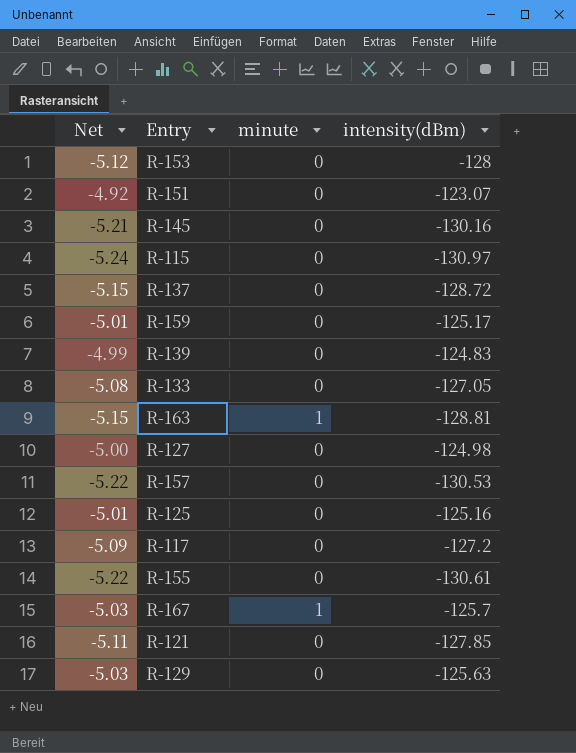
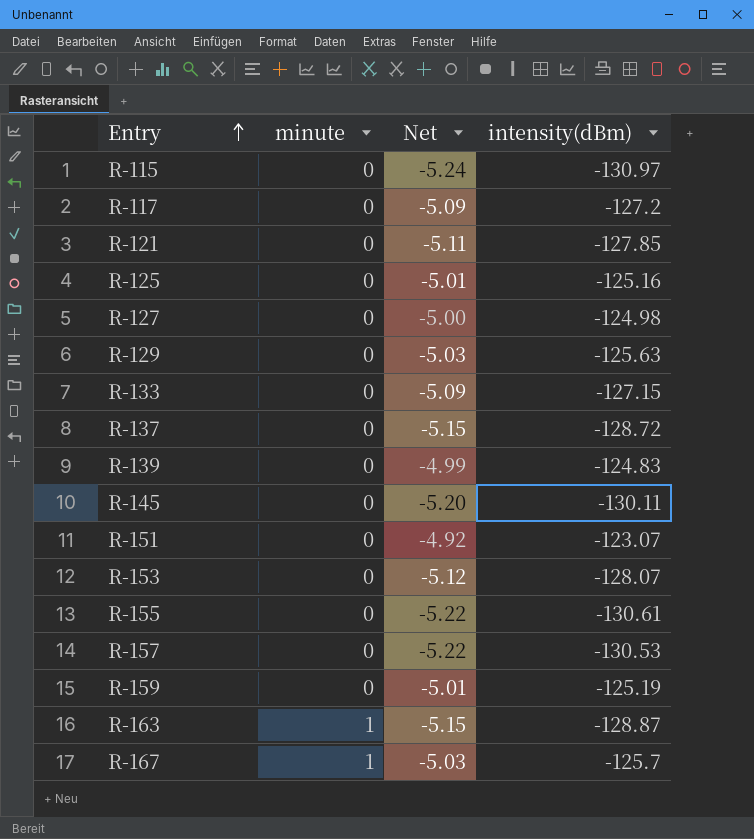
row order: none -> Entry ascending
column Net | position: 1 -> 3
R-133 | Net: -5.08 -> -5.09
R-133 | intensity(dBm): -127.05 -> -127.15
R-145 | Net: -5.21 -> -5.20
R-145 | intensity(dBm): -130.16 -> -130.11
R-153 | intensity(dBm): -128 -> -128.07
R-159 | intensity(dBm): -125.17 -> -125.19
R-163 | intensity(dBm): -128.81 -> -128.87

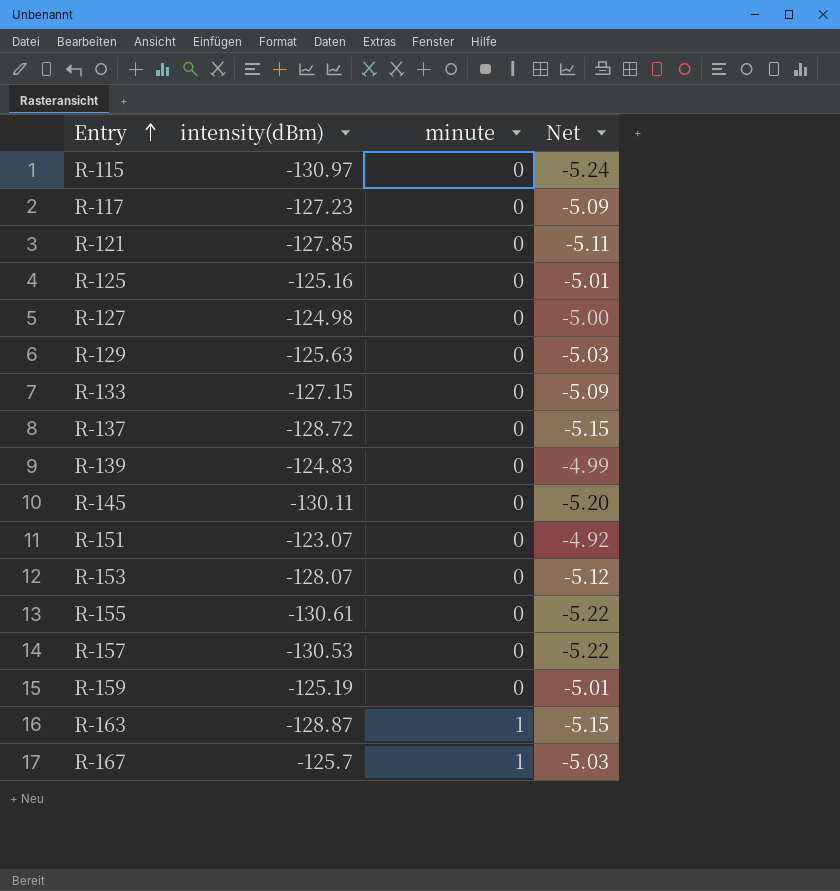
column intensity(dBm) | position: 4 -> 2
R-117 | intensity(dBm): -127.2 -> -127.23

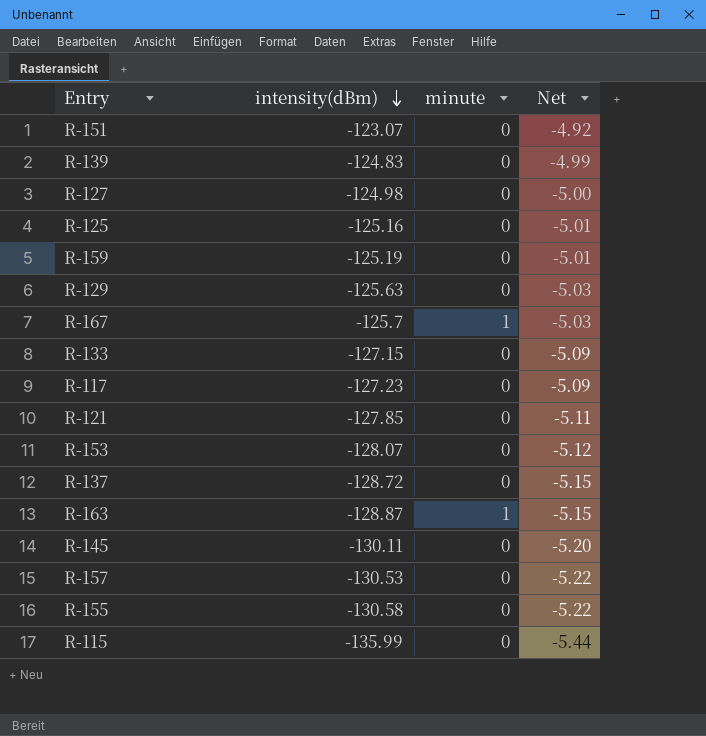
row order: Entry ascending -> intensity(dBm) descending
R-155 | intensity(dBm): -130.61 -> -130.58
R-115 | intensity(dBm): -130.97 -> -135.99
R-115 | Net: -5.24 -> -5.44

